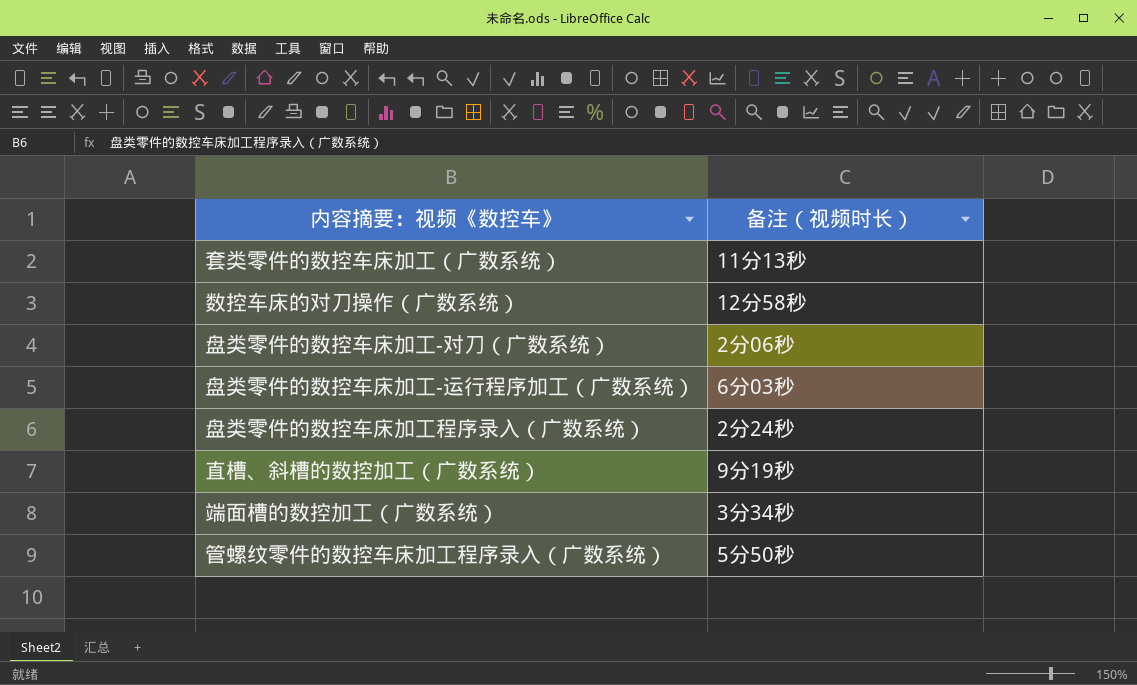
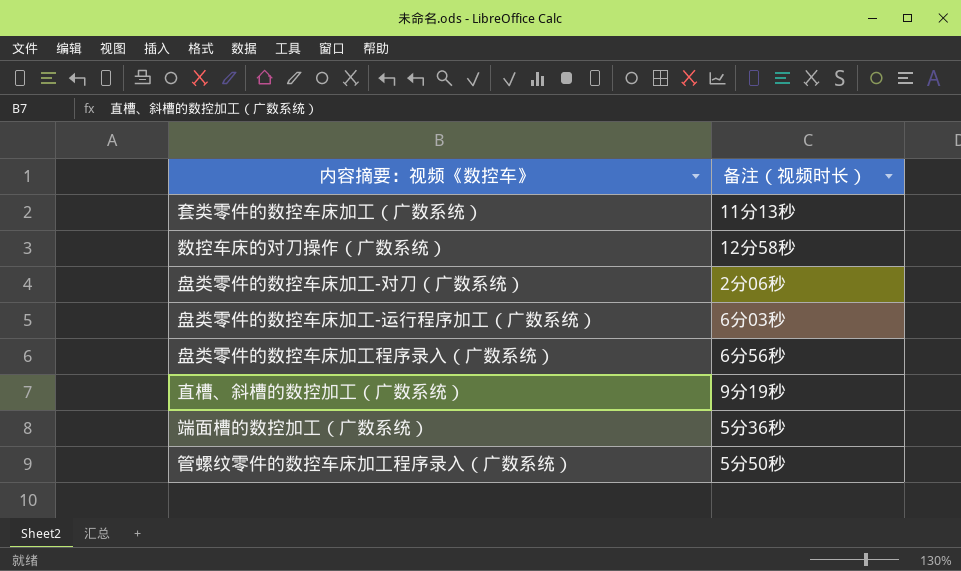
盘类零件的数控车床加工程序录入（广数系统） | 备注（视频时长）: 2分24秒 -> 6分56秒
端面槽的数控加工（广数系统） | 备注（视频时长）: 3分34秒 -> 5分36秒

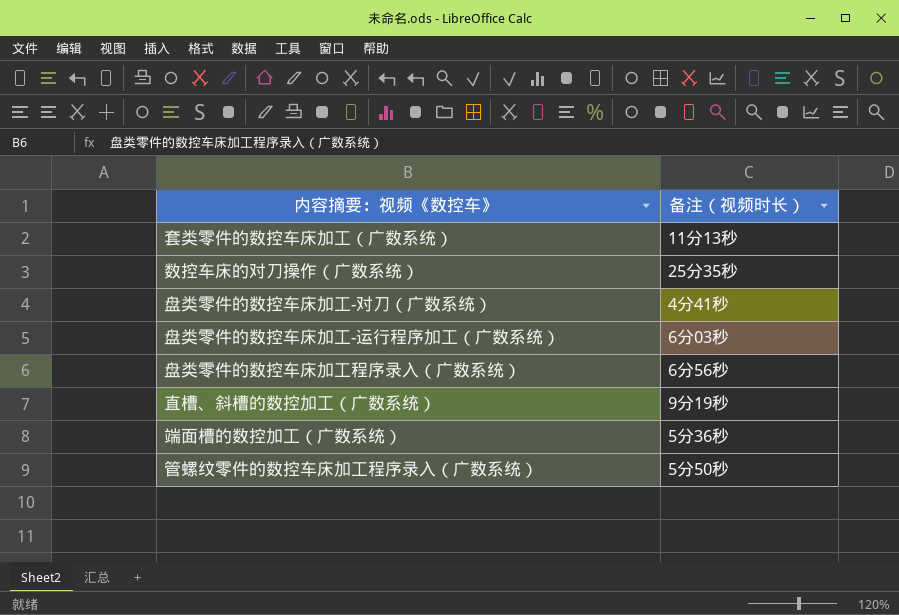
数控车床的对刀操作（广数系统） | 备注（视频时长）: 12分58秒 -> 25分35秒
盘类零件的数控车床加工-对刀（广数系统） | 备注（视频时长）: 2分06秒 -> 4分41秒

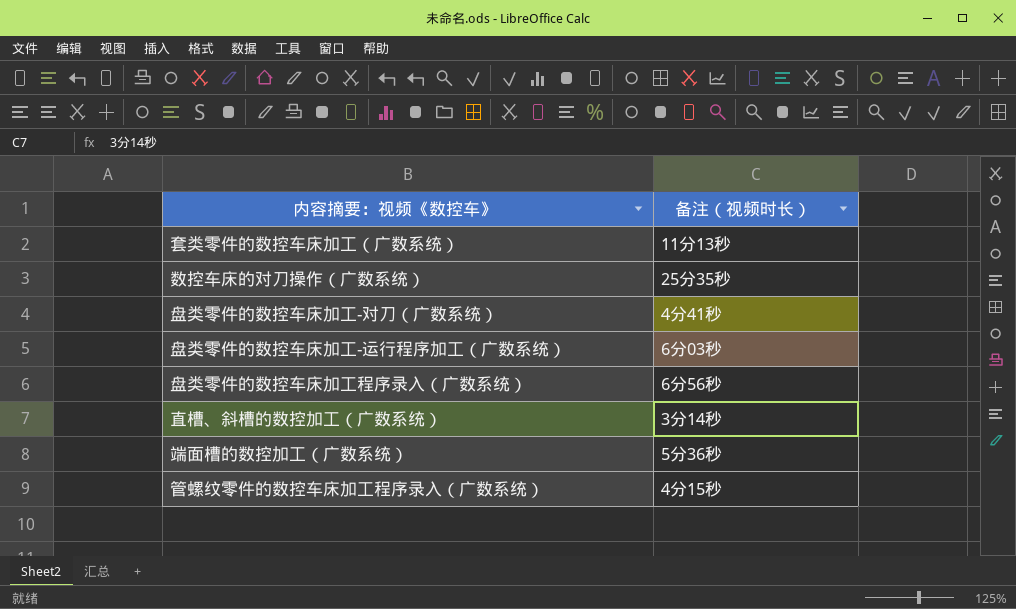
直槽、斜槽的数控加工（广数系统） | 备注（视频时长）: 9分19秒 -> 3分14秒
管螺纹零件的数控车床加工程序录入（广数系统） | 备注（视频时长）: 5分50秒 -> 4分15秒

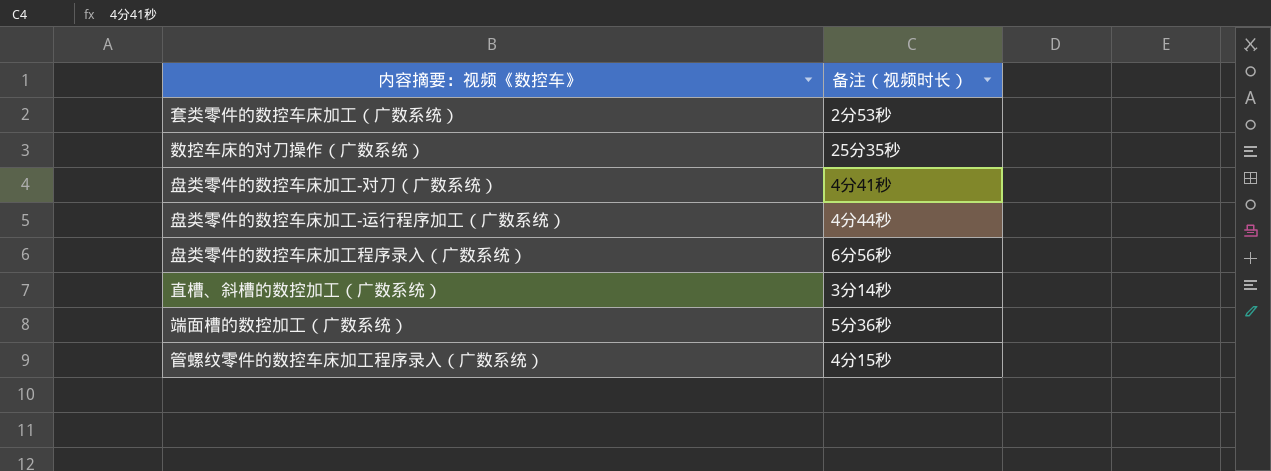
套类零件的数控车床加工（广数系统） | 备注（视频时长）: 11分13秒 -> 2分53秒
盘类零件的数控车床加工-运行程序加工（广数系统） | 备注（视频时长）: 6分03秒 -> 4分44秒

